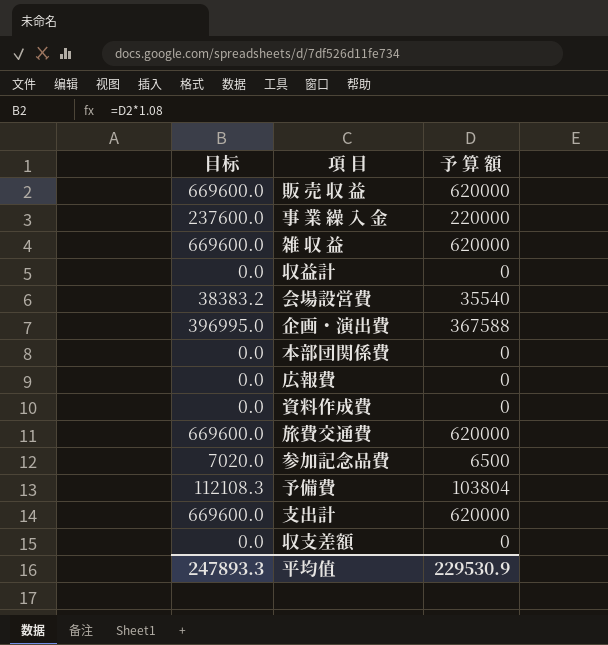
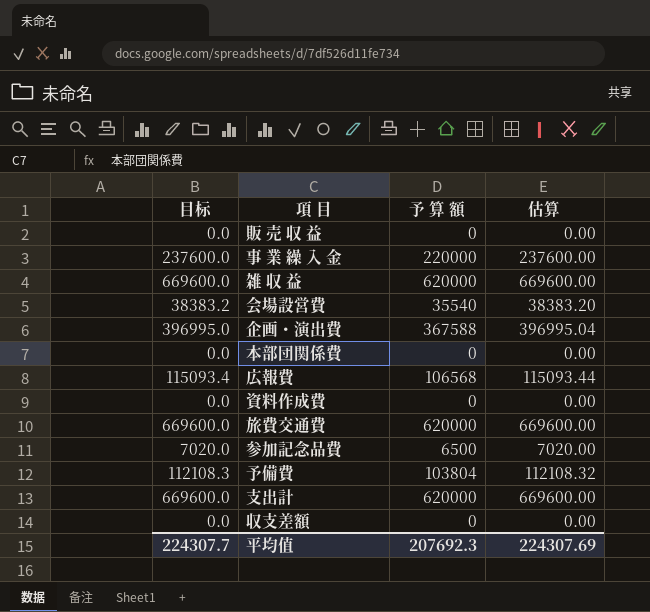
column 估算 | formula: none -> [予 算 額] * 1.08
row 収益計: 0.0 | 0 -> none
販 売 収 益 | 目标: 669600.0 -> 0.0
販 売 収 益 | 予 算 額: 620000 -> 0
広報費 | 目标: 0.0 -> 115093.4
広報費 | 予 算 額: 0 -> 106568
平均值 | 目标: 247893.3 -> 224307.7
平均值 | 予 算 額: 229530.9 -> 207692.3

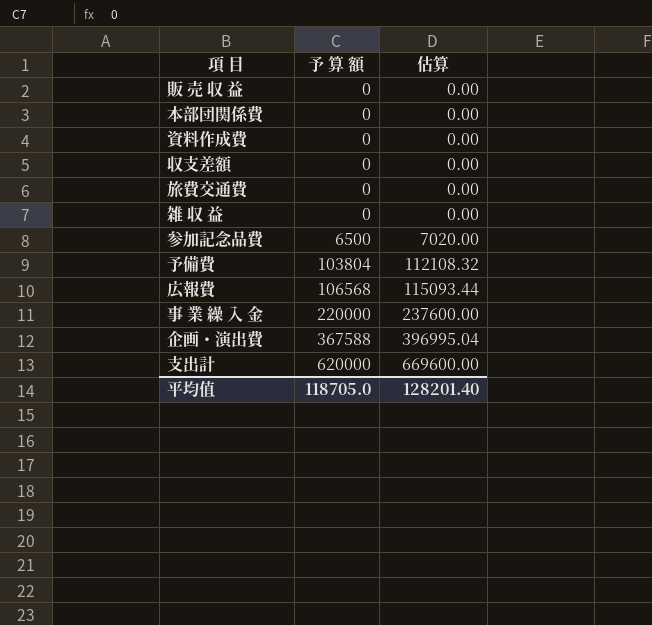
row order: none -> 予 算 額 ascending
column 目标 | formula: [予 算 額] * 1.08 -> none
row 会場設営費: 38383.2 | 35540 | 38383.20 -> none
旅費交通費 | 予 算 額: 620000 -> 0
旅費交通費 | 估算: 669600.00 -> 0.00
雑 収 益 | 予 算 額: 620000 -> 0
雑 収 益 | 估算: 669600.00 -> 0.00
平均值 | 予 算 額: 207692.3 -> 118705.0
平均值 | 估算: 224307.69 -> 128201.40

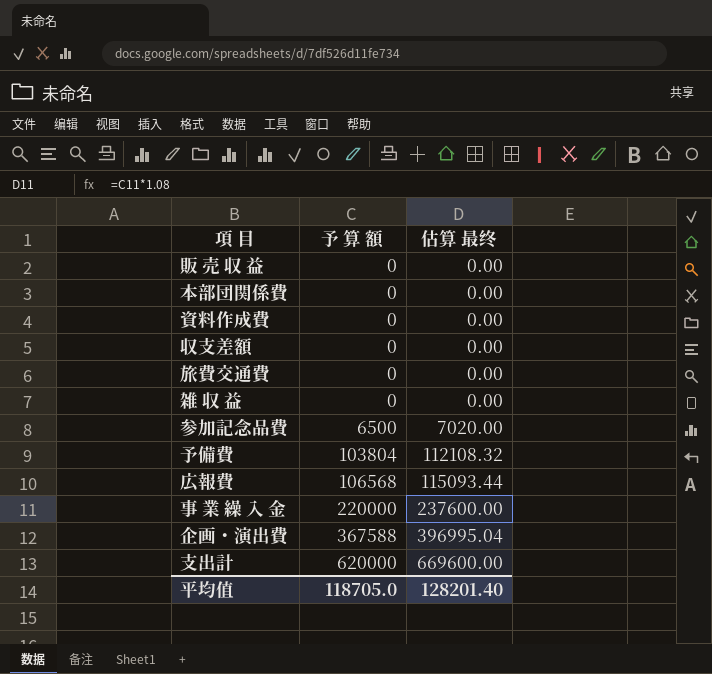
column name: 估算 -> 估算 最终

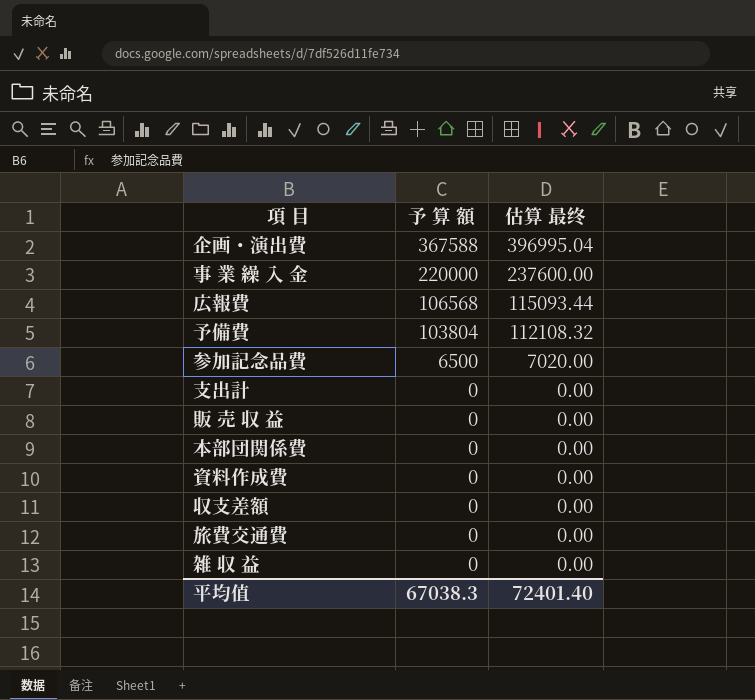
row order: 予 算 額 ascending -> 予 算 額 descending
支出計 | 予 算 額: 620000 -> 0
支出計 | 估算 最终: 669600.00 -> 0.00
平均值 | 予 算 額: 118705.0 -> 67038.3
平均值 | 估算 最终: 128201.40 -> 72401.40

